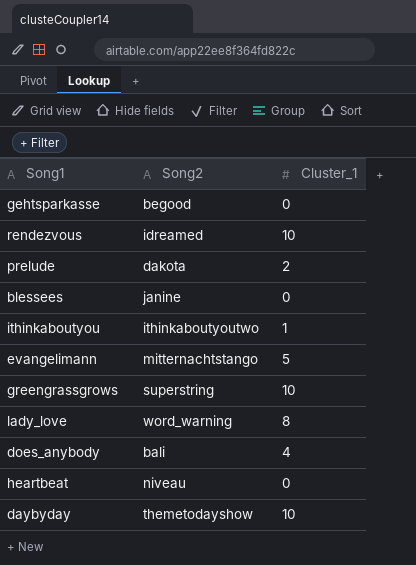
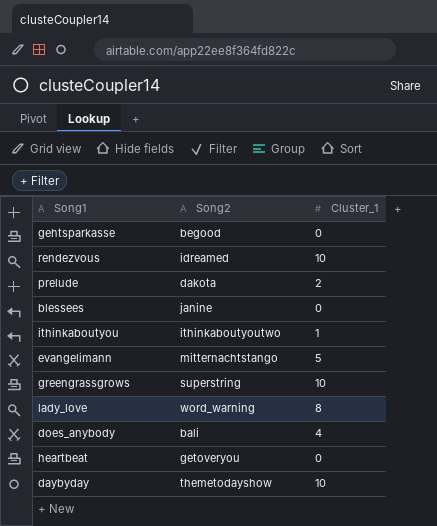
heartbeat | Song2: niveau -> getoveryou

